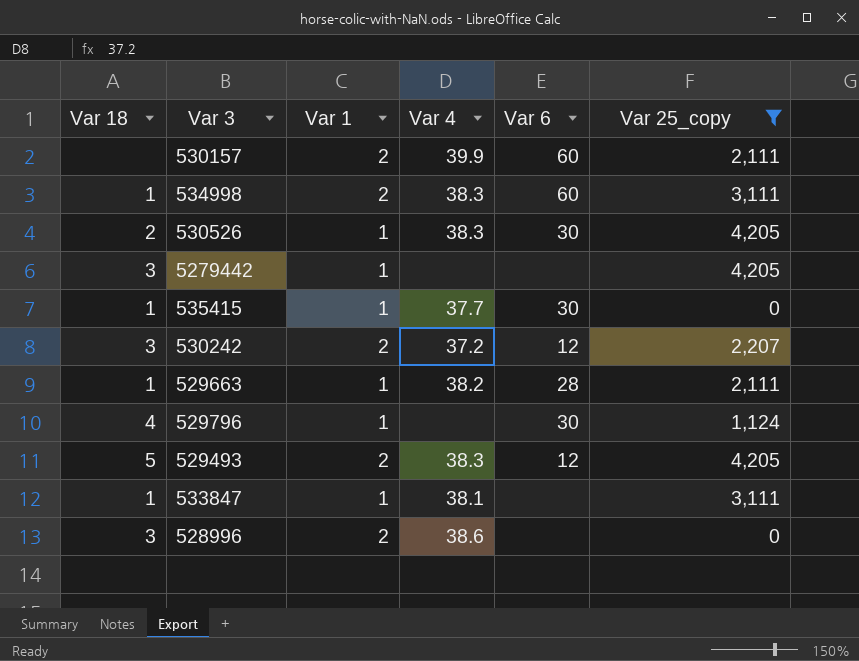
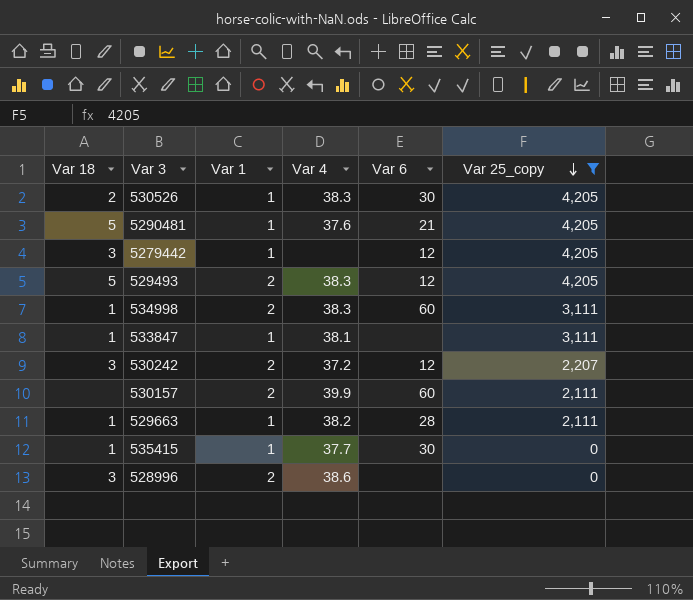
row order: none -> Var 25_copy descending
row 529796: 4 | 1 | none | 30 | 1,124 -> none
row 5290481: none -> 5 | 1 | 37.6 | 21 | 4,205
5279442 | Var 6: none -> 12

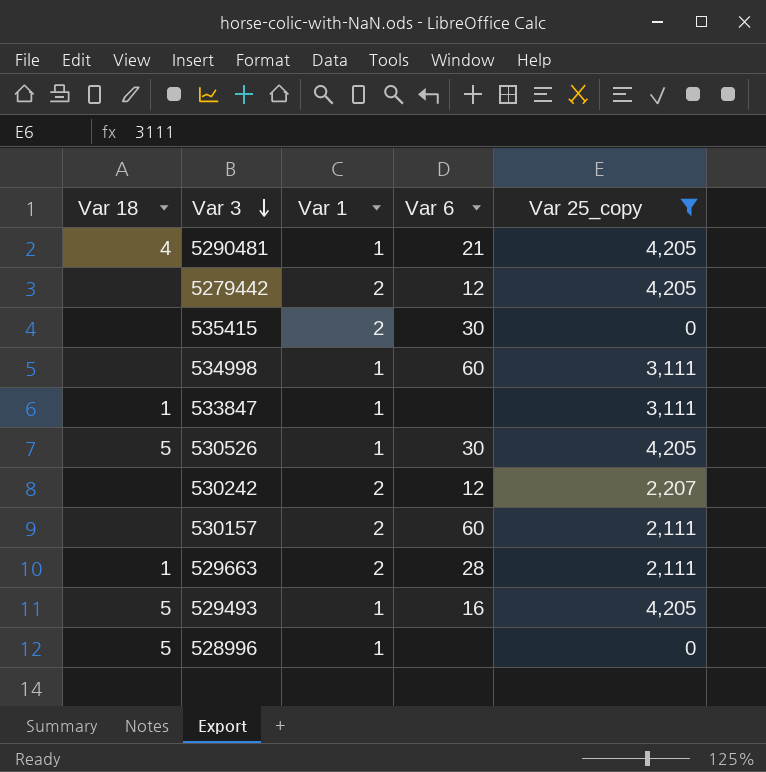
row order: Var 25_copy descending -> Var 3 descending
column Var 4 | position: 4 -> none
5290481 | Var 18: 5 -> 4
5279442 | Var 18: 3 -> none
5279442 | Var 1: 1 -> 2
535415 | Var 18: 1 -> none
535415 | Var 1: 1 -> 2
534998 | Var 18: 1 -> none
534998 | Var 1: 2 -> 1
530526 | Var 18: 2 -> 5
530242 | Var 18: 3 -> none
529663 | Var 1: 1 -> 2
529493 | Var 1: 2 -> 1
529493 | Var 6: 12 -> 16
528996 | Var 18: 3 -> 5
528996 | Var 1: 2 -> 1

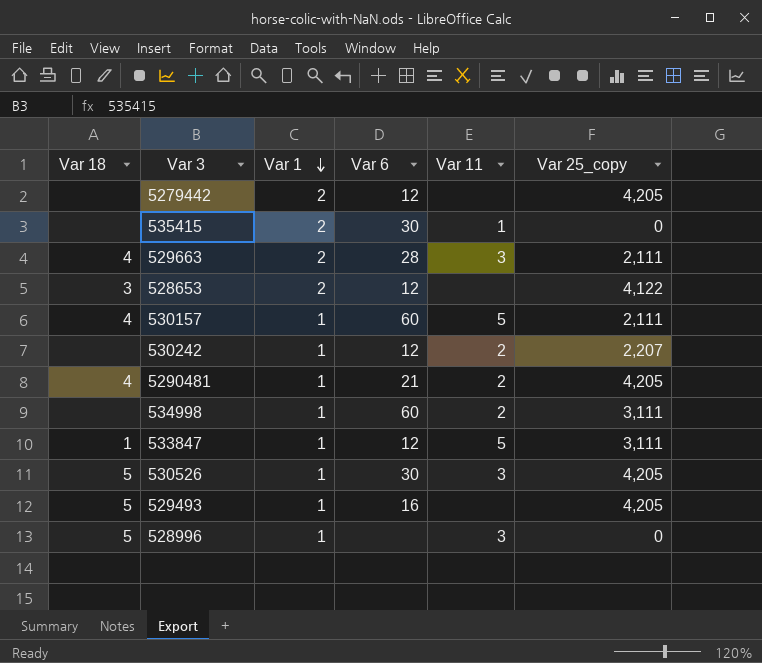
filter: Var 25_copy != 4,122 -> none
row order: Var 3 descending -> Var 1 descending
column Var 11 | position: none -> 5
529663 | Var 18: 1 -> 4
530157 | Var 18: none -> 4
530157 | Var 1: 2 -> 1
530242 | Var 1: 2 -> 1
533847 | Var 6: none -> 12

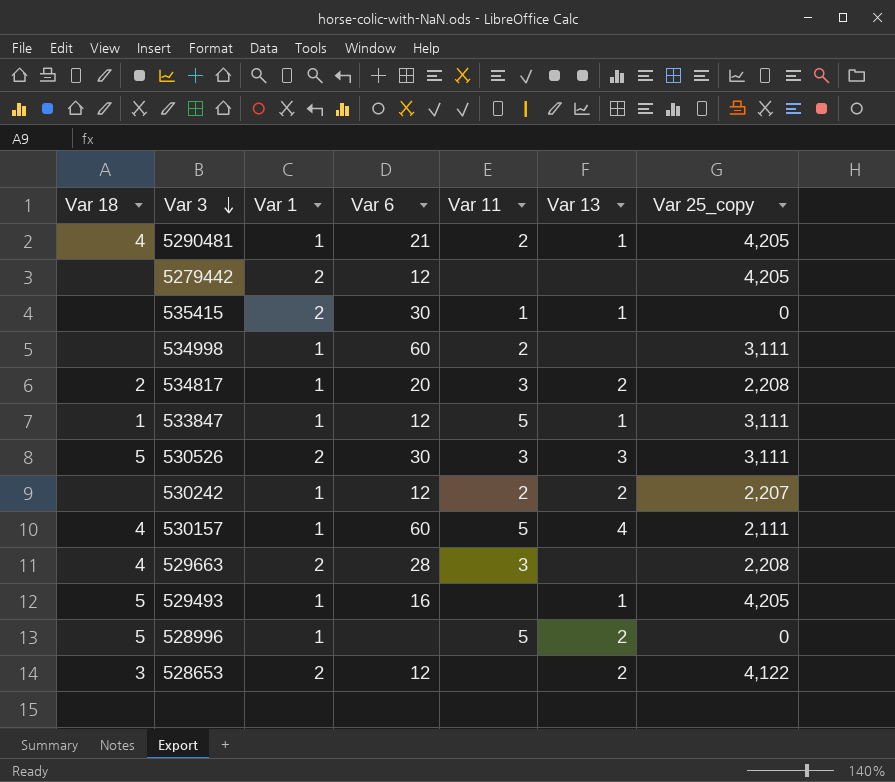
row order: Var 1 descending -> Var 3 descending
column Var 13 | position: none -> 6
row 534817: none -> 2 | 1 | 20 | 3 | 2 | 2,208
530526 | Var 1: 1 -> 2
530526 | Var 25_copy: 4,205 -> 3,111
529663 | Var 25_copy: 2,111 -> 2,208
528996 | Var 11: 3 -> 5

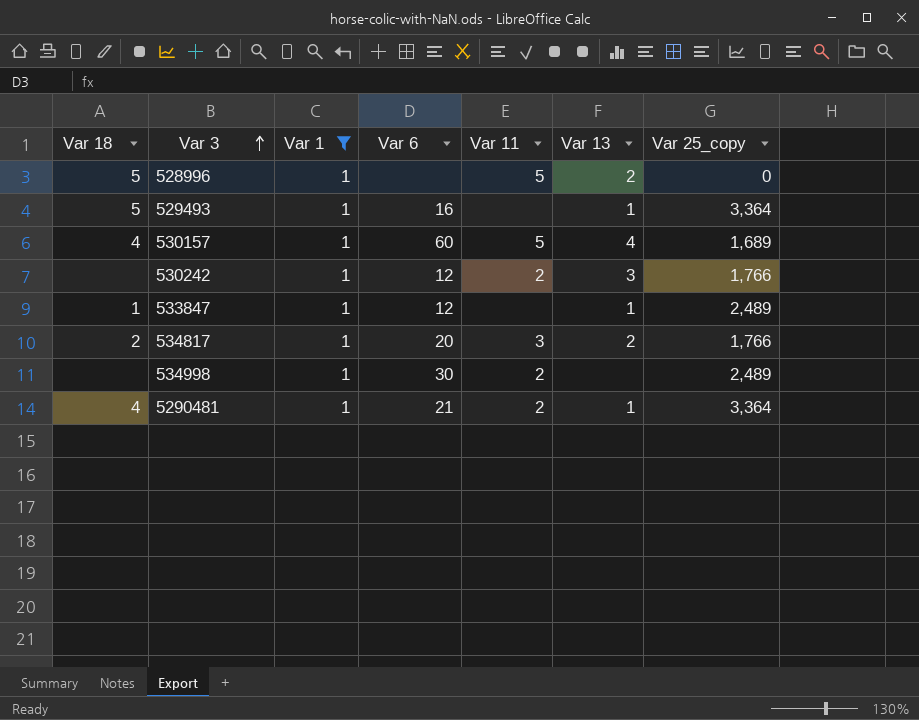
filter: none -> Var 1 = 1
row order: Var 3 descending -> Var 3 ascending
529493 | Var 25_copy: 4,205 -> 3,364
530157 | Var 25_copy: 2,111 -> 1,689
530242 | Var 13: 2 -> 3
530242 | Var 25_copy: 2,207 -> 1,766
533847 | Var 11: 5 -> none
533847 | Var 25_copy: 3,111 -> 2,489
534817 | Var 25_copy: 2,208 -> 1,766
534998 | Var 6: 60 -> 30
534998 | Var 25_copy: 3,111 -> 2,489
5290481 | Var 25_copy: 4,205 -> 3,364

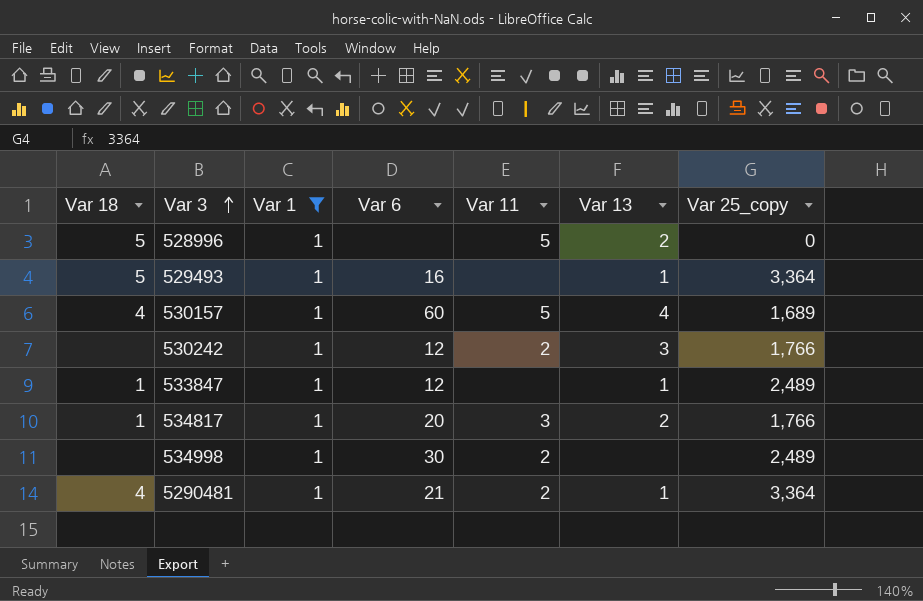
534817 | Var 18: 2 -> 1

